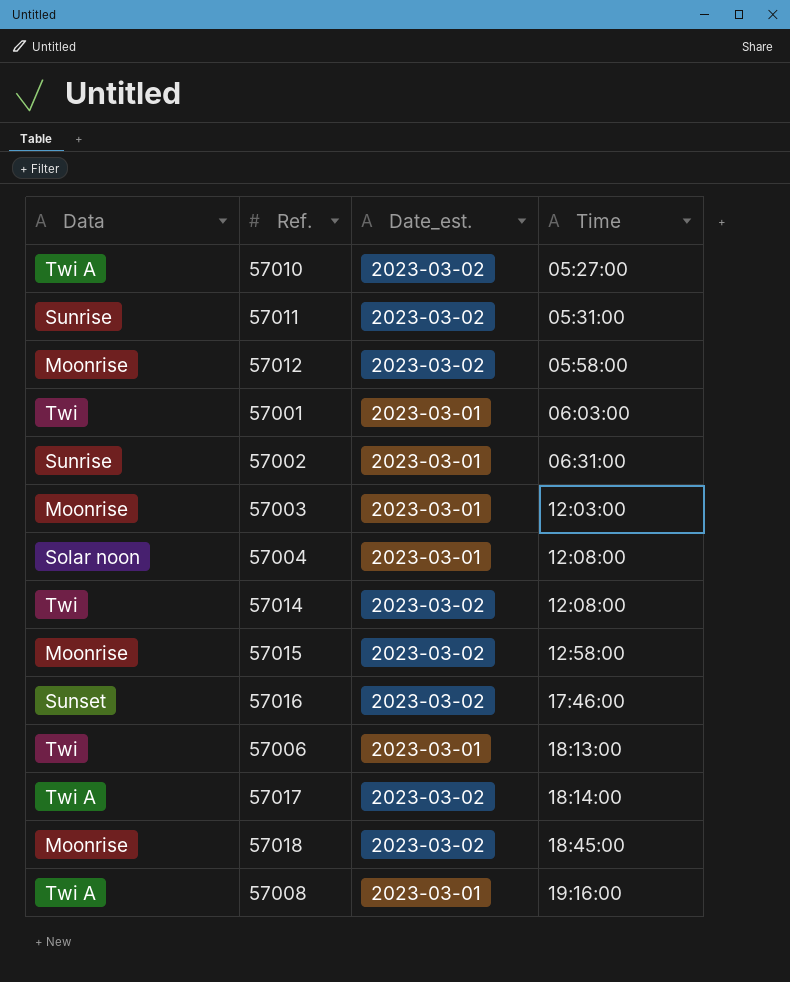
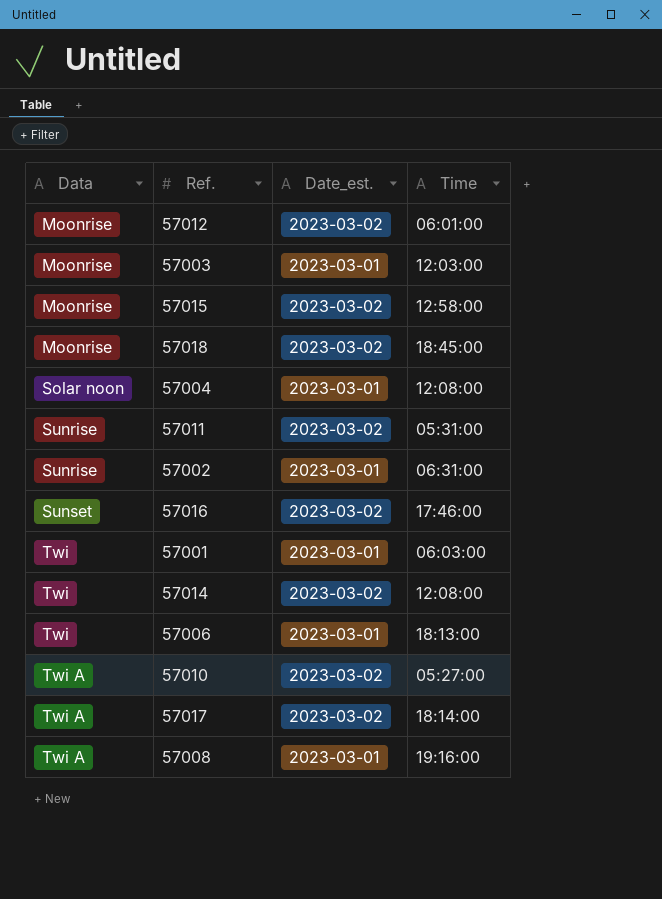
row order: Time ascending -> Data ascending
57012 | Time: 05:58:00 -> 06:01:00

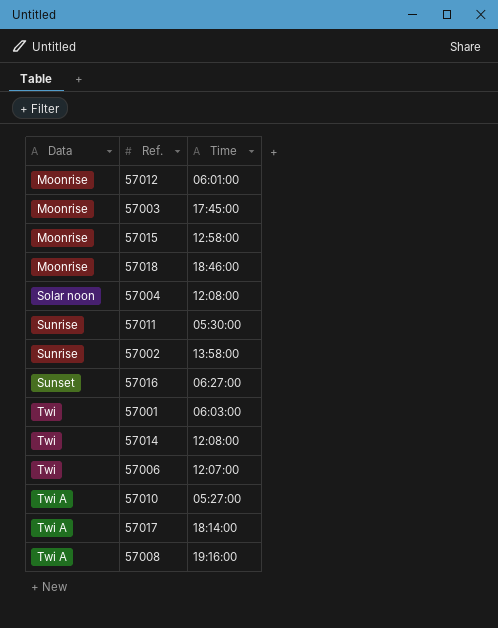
column Date_est. | position: 3 -> none
57003 | Time: 12:03:00 -> 17:45:00
57018 | Time: 18:45:00 -> 18:46:00
57011 | Time: 05:31:00 -> 05:30:00
57002 | Time: 06:31:00 -> 13:58:00
57016 | Time: 17:46:00 -> 06:27:00
57006 | Time: 18:13:00 -> 12:07:00

